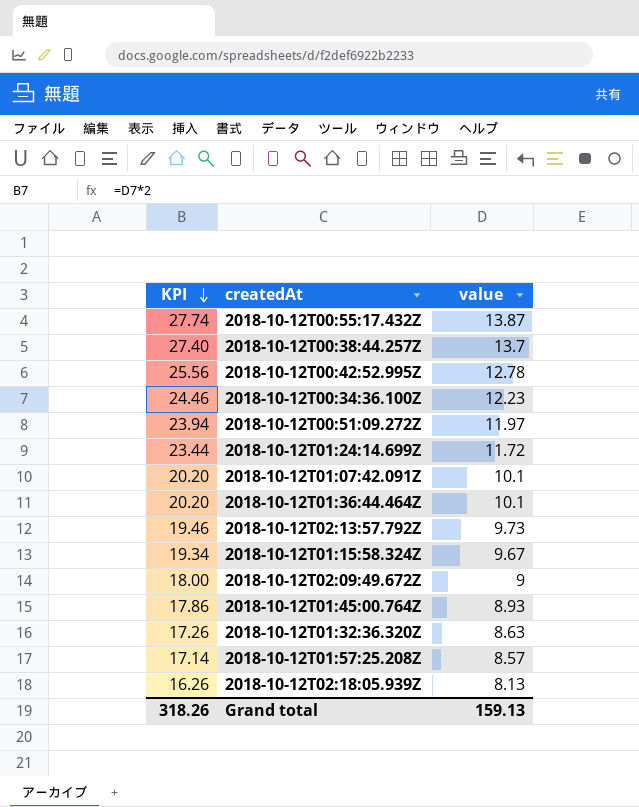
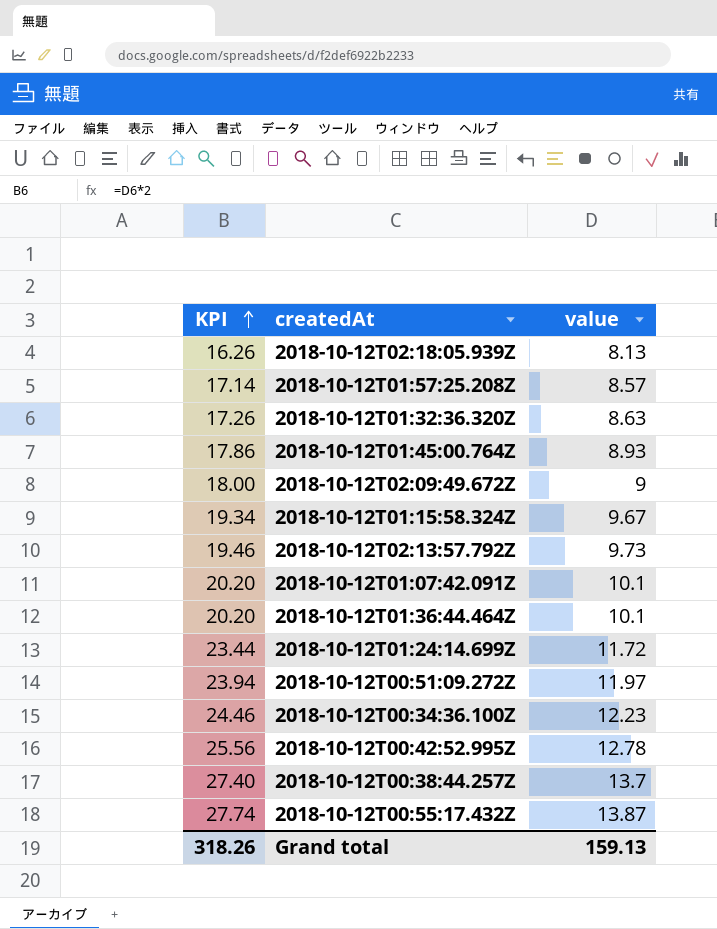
row order: KPI descending -> KPI ascending

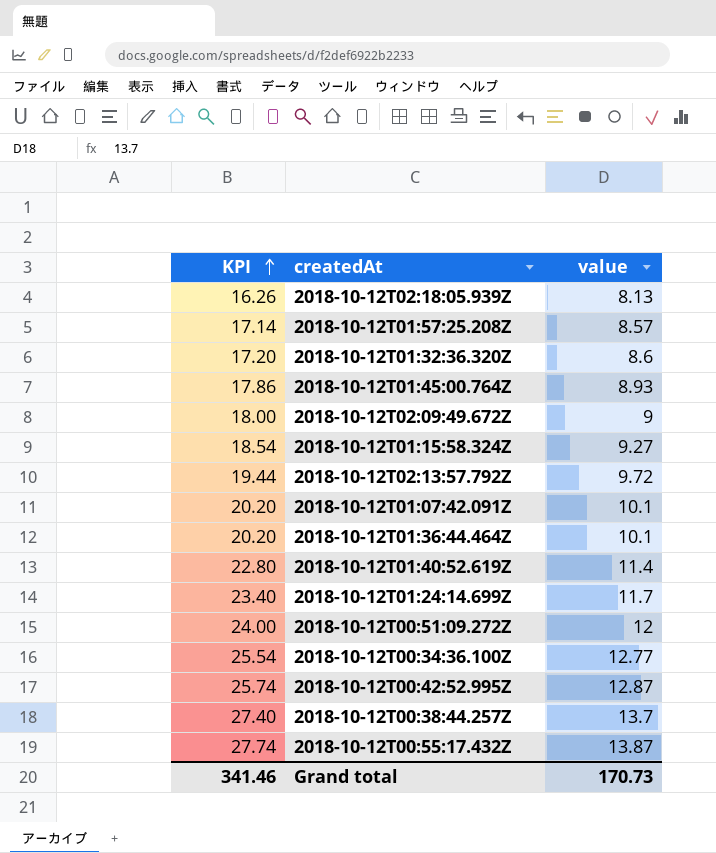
2018-10-12T01:32:36.320Z | KPI: 17.26 -> 17.20
2018-10-12T01:32:36.320Z | value: 8.63 -> 8.6
2018-10-12T01:15:58.324Z | KPI: 19.34 -> 18.54
2018-10-12T01:15:58.324Z | value: 9.67 -> 9.27
2018-10-12T02:13:57.792Z | KPI: 19.46 -> 19.44
2018-10-12T02:13:57.792Z | value: 9.73 -> 9.72
row 2018-10-12T01:40:52.619Z: none -> 22.80 | 11.4
2018-10-12T01:24:14.699Z | KPI: 23.44 -> 23.40
2018-10-12T01:24:14.699Z | value: 11.72 -> 11.7
2018-10-12T00:51:09.272Z | KPI: 23.94 -> 24.00
2018-10-12T00:51:09.272Z | value: 11.97 -> 12
2018-10-12T00:34:36.100Z | KPI: 24.46 -> 25.54
2018-10-12T00:34:36.100Z | value: 12.23 -> 12.77
2018-10-12T00:42:52.995Z | KPI: 25.56 -> 25.74
2018-10-12T00:42:52.995Z | value: 12.78 -> 12.87
Grand total | KPI: 318.26 -> 341.46
Grand total | value: 159.13 -> 170.73

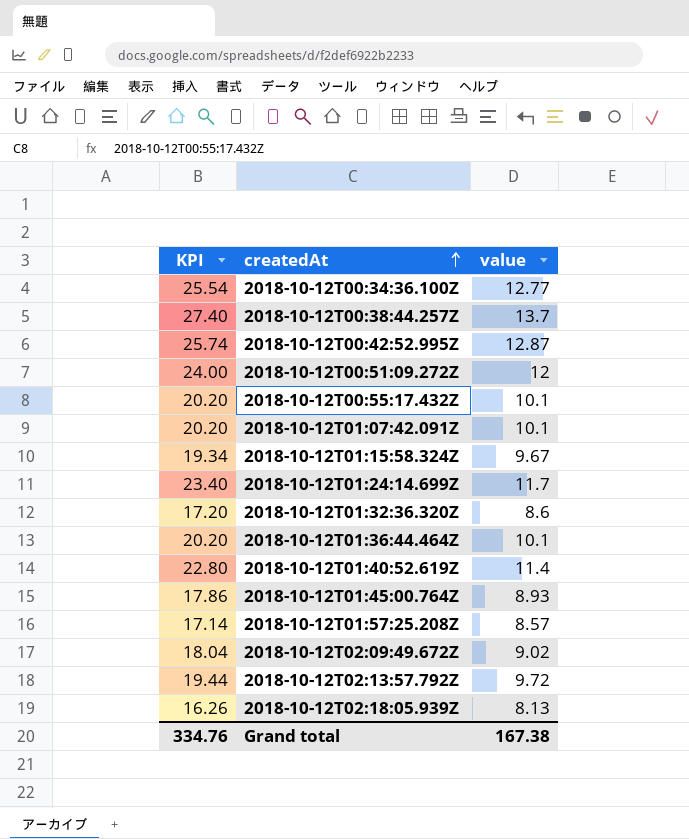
row order: KPI ascending -> createdAt ascending
2018-10-12T00:55:17.432Z | KPI: 27.74 -> 20.20
2018-10-12T00:55:17.432Z | value: 13.87 -> 10.1
2018-10-12T01:15:58.324Z | KPI: 18.54 -> 19.34
2018-10-12T01:15:58.324Z | value: 9.27 -> 9.67
2018-10-12T02:09:49.672Z | KPI: 18.00 -> 18.04
2018-10-12T02:09:49.672Z | value: 9 -> 9.02
Grand total | KPI: 341.46 -> 334.76
Grand total | value: 170.73 -> 167.38

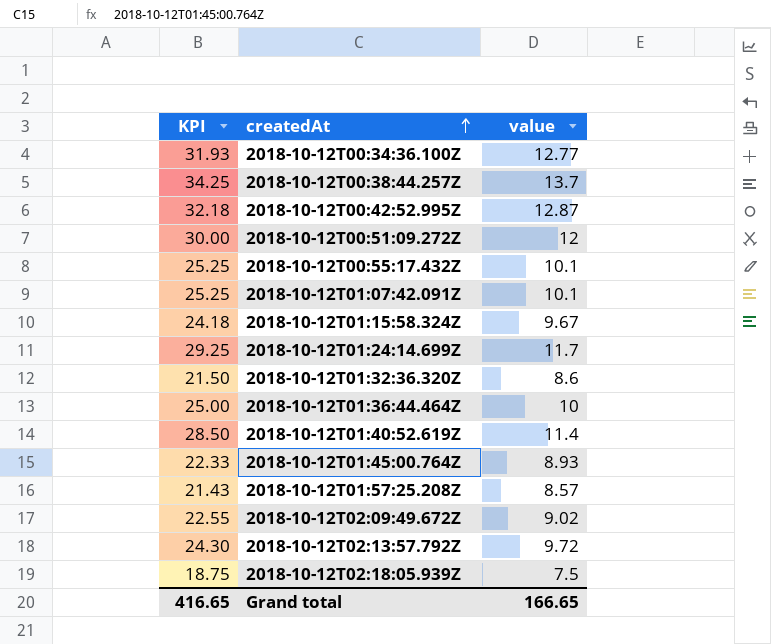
column KPI | formula: [value] * 2 -> [value] * 2.5
2018-10-12T01:36:44.464Z | value: 10.1 -> 10
2018-10-12T02:18:05.939Z | value: 8.13 -> 7.5
Grand total | KPI: 334.76 -> 416.65
Grand total | value: 167.38 -> 166.65

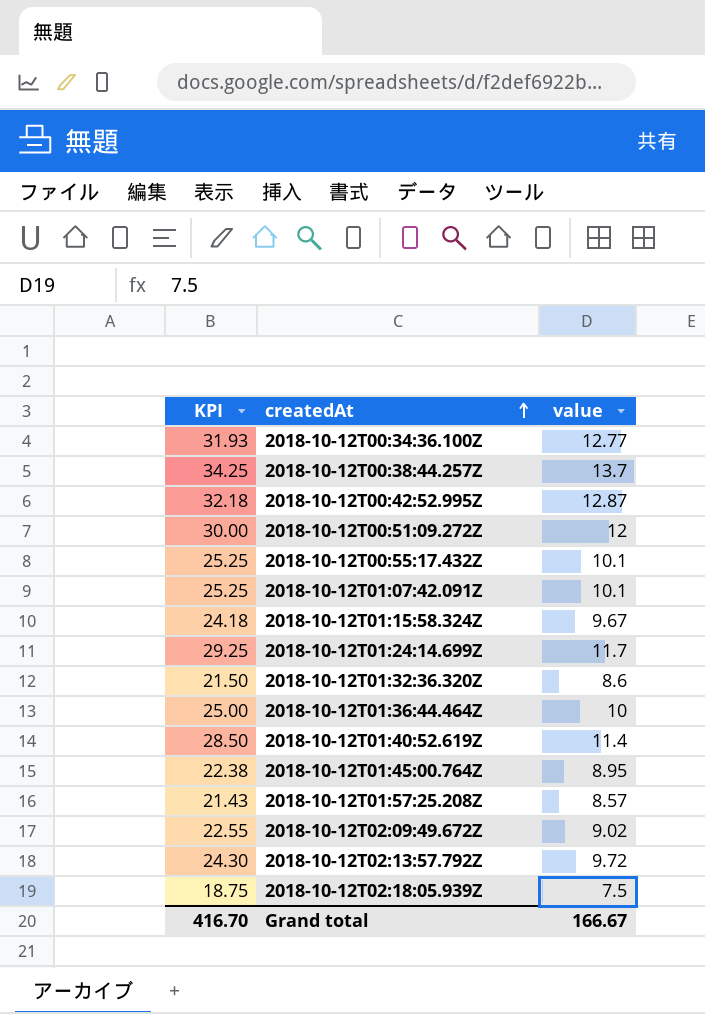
2018-10-12T01:45:00.764Z | KPI: 22.33 -> 22.38
2018-10-12T01:45:00.764Z | value: 8.93 -> 8.95
Grand total | KPI: 416.65 -> 416.70
Grand total | value: 166.65 -> 166.67

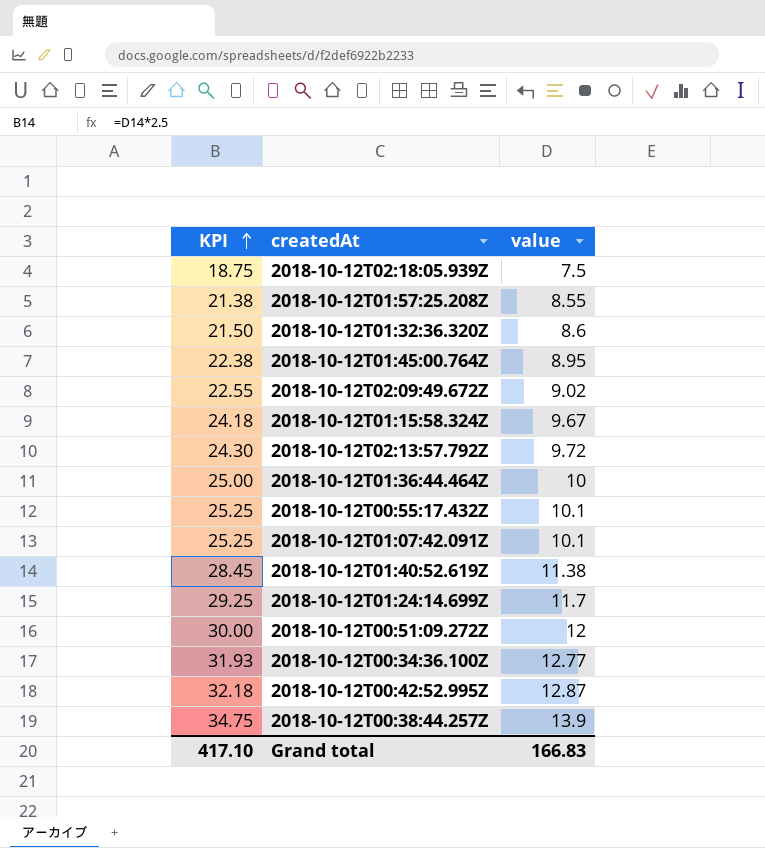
row order: createdAt ascending -> KPI ascending
2018-10-12T01:57:25.208Z | KPI: 21.43 -> 21.38
2018-10-12T01:57:25.208Z | value: 8.57 -> 8.55
2018-10-12T01:40:52.619Z | KPI: 28.50 -> 28.45
2018-10-12T01:40:52.619Z | value: 11.4 -> 11.38
2018-10-12T00:38:44.257Z | KPI: 34.25 -> 34.75
2018-10-12T00:38:44.257Z | value: 13.7 -> 13.9
Grand total | KPI: 416.70 -> 417.10
Grand total | value: 166.67 -> 166.83

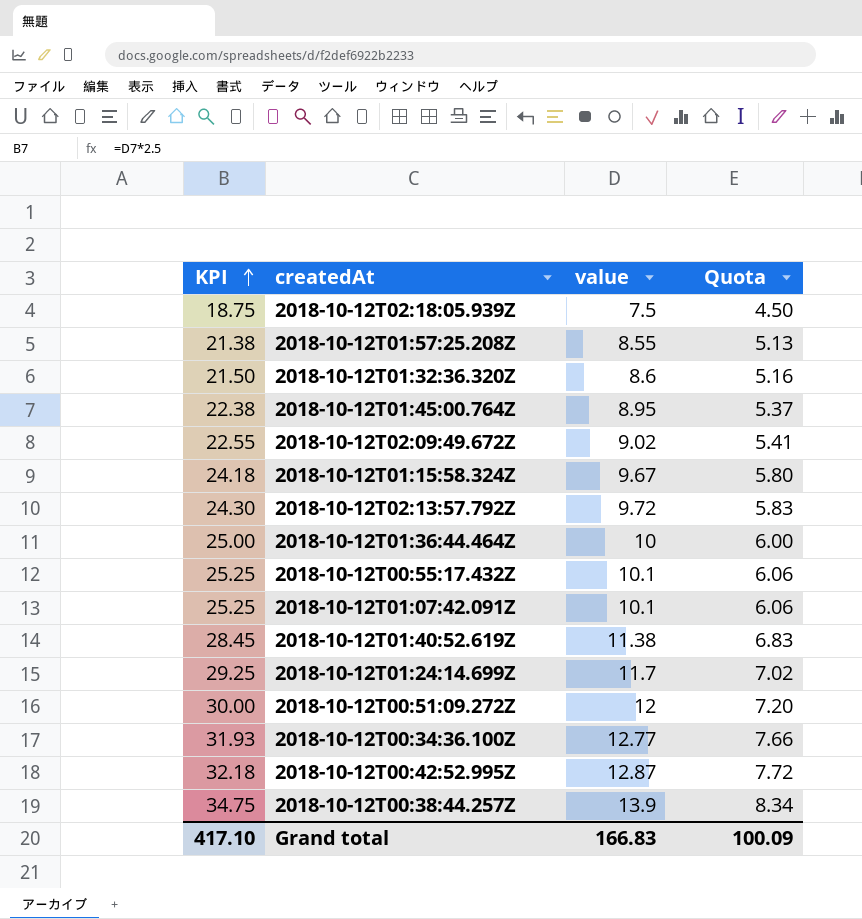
column Quota | formula: none -> [value] * 0.6

